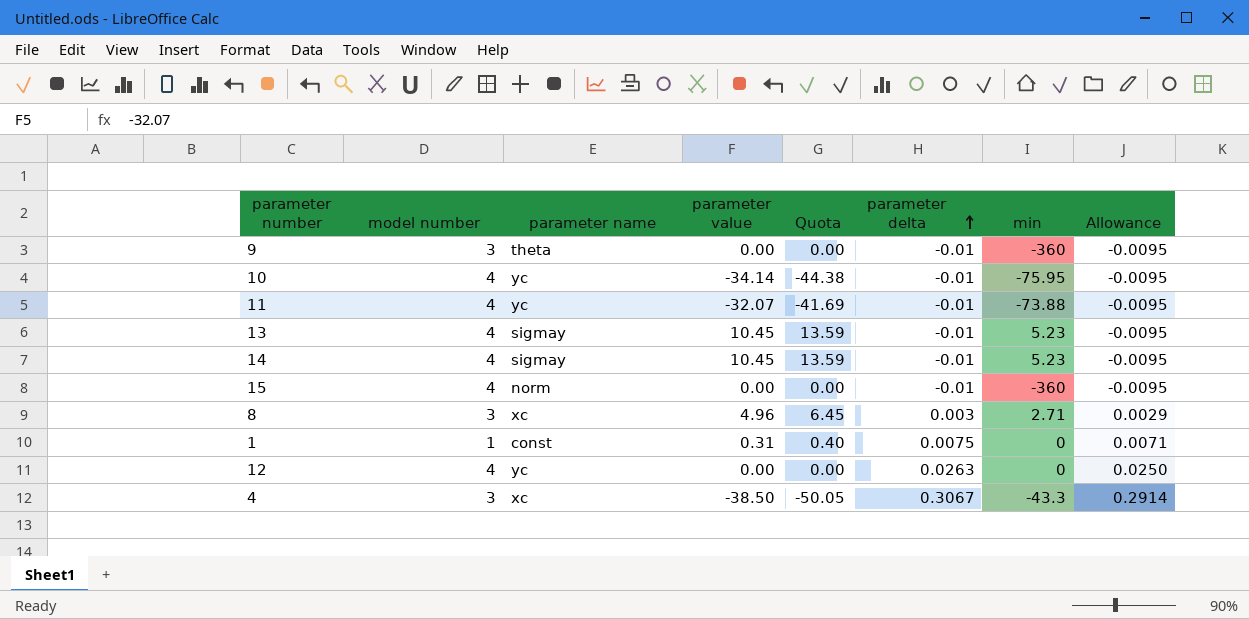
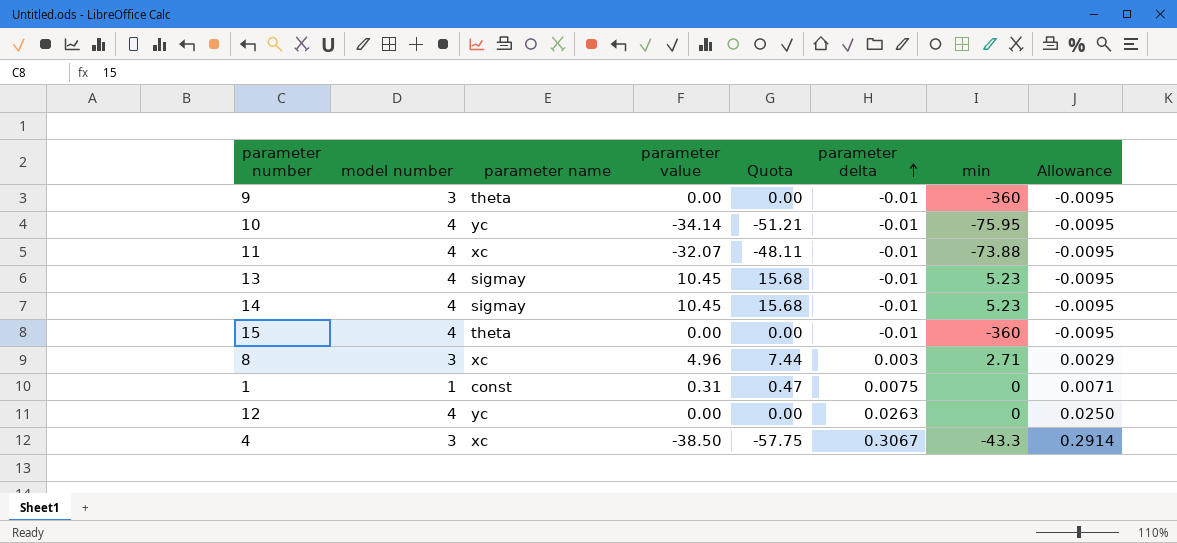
column Quota | formula: [parameter value] * 1.3 -> [parameter value] * 1.5
11 | parameter name: yc -> xc
15 | parameter name: norm -> theta

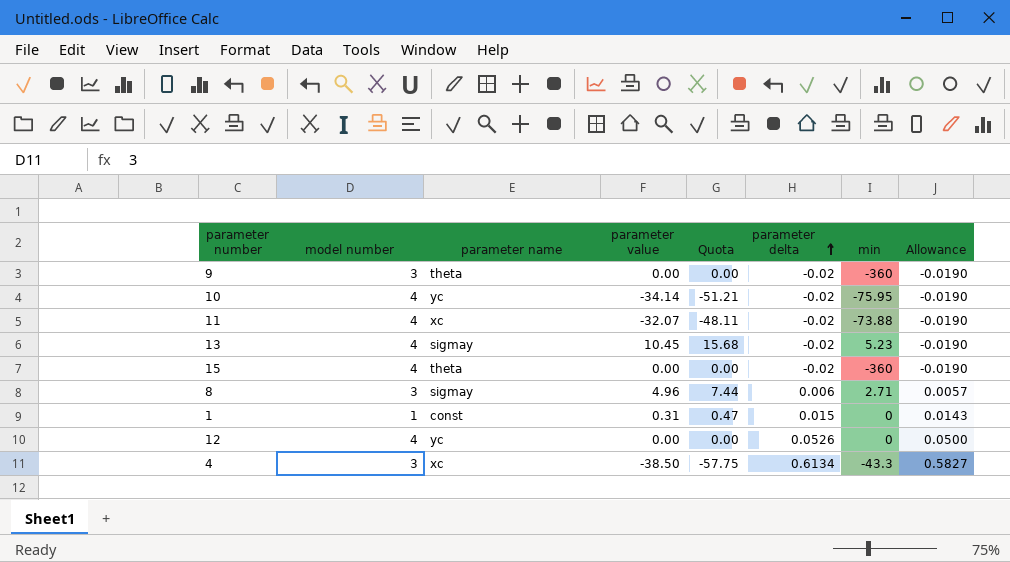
row 14: 4 | sigmay | 10.45 | 15.68 | -0.01 | 5.23 | -0.0095 -> none
9 | parameter delta: -0.01 -> -0.02
9 | Allowance: -0.0095 -> -0.0190
10 | parameter delta: -0.01 -> -0.02
10 | Allowance: -0.0095 -> -0.0190
11 | parameter delta: -0.01 -> -0.02
11 | Allowance: -0.0095 -> -0.0190
13 | parameter delta: -0.01 -> -0.02
13 | Allowance: -0.0095 -> -0.0190
15 | parameter delta: -0.01 -> -0.02
15 | Allowance: -0.0095 -> -0.0190
8 | parameter name: xc -> sigmay
8 | parameter delta: 0.003 -> 0.006
8 | Allowance: 0.0029 -> 0.0057
1 | parameter delta: 0.0075 -> 0.015
1 | Allowance: 0.0071 -> 0.0143
12 | parameter delta: 0.0263 -> 0.0526
12 | Allowance: 0.0250 -> 0.0500
4 | parameter delta: 0.3067 -> 0.6134
4 | Allowance: 0.2914 -> 0.5827

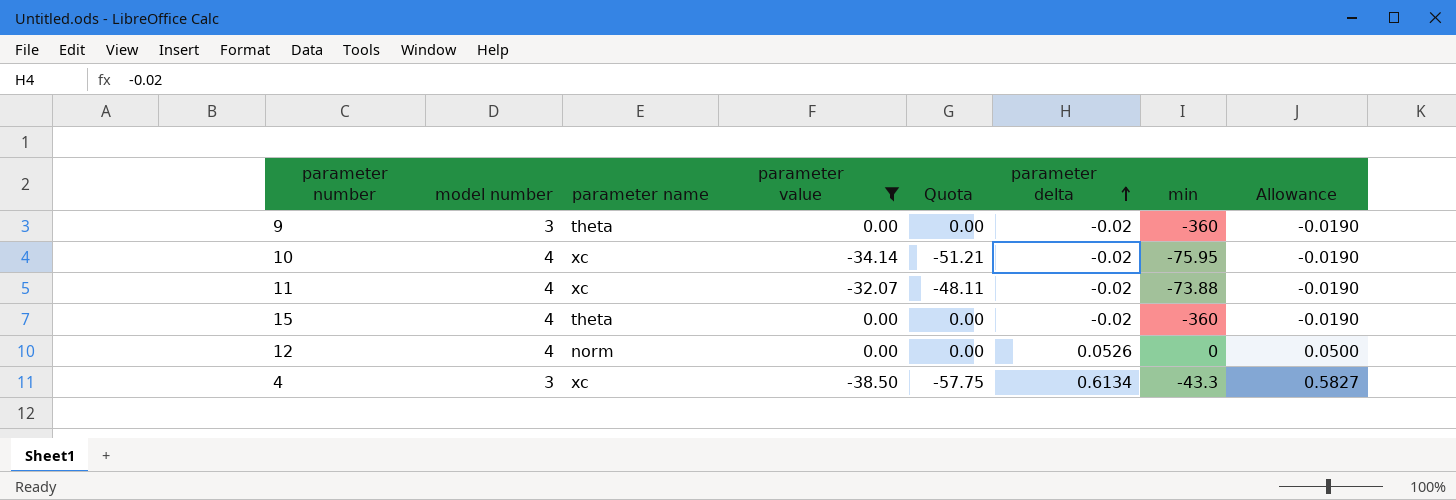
filter: none -> parameter value <= 0.00
10 | parameter name: yc -> xc
12 | parameter name: yc -> norm

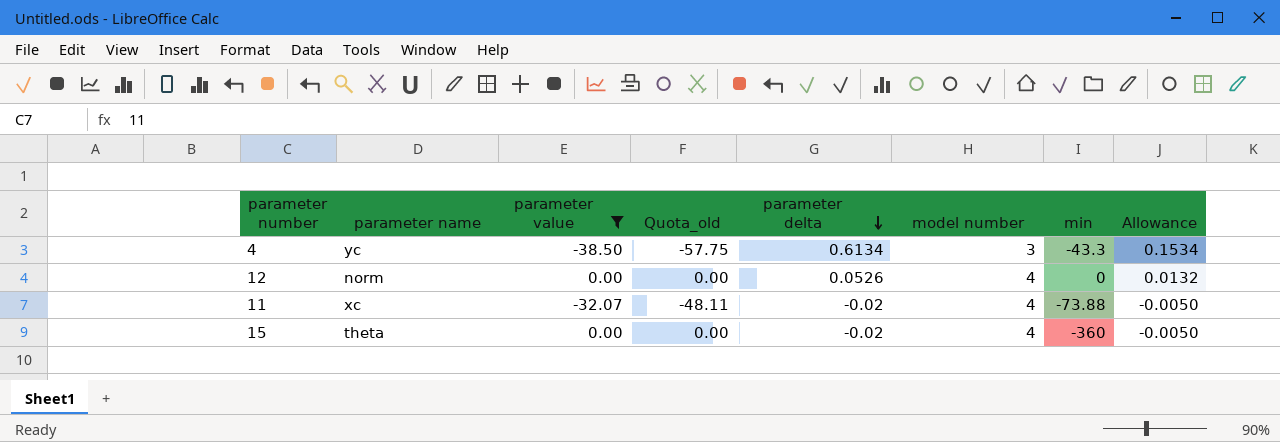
row order: parameter delta ascending -> parameter delta descending
column name: Quota -> Quota_old
column model number | position: 2 -> 6
column Allowance | formula: [parameter delta] * 0.95 -> [parameter delta] * 0.25
row 9: 3 | theta | 0.00 | 0.00 | -0.02 | -360 | -0.0190 -> none
row 10: 4 | xc | -34.14 | -51.21 | -0.02 | -75.95 | -0.0190 -> none
4 | parameter name: xc -> yc

